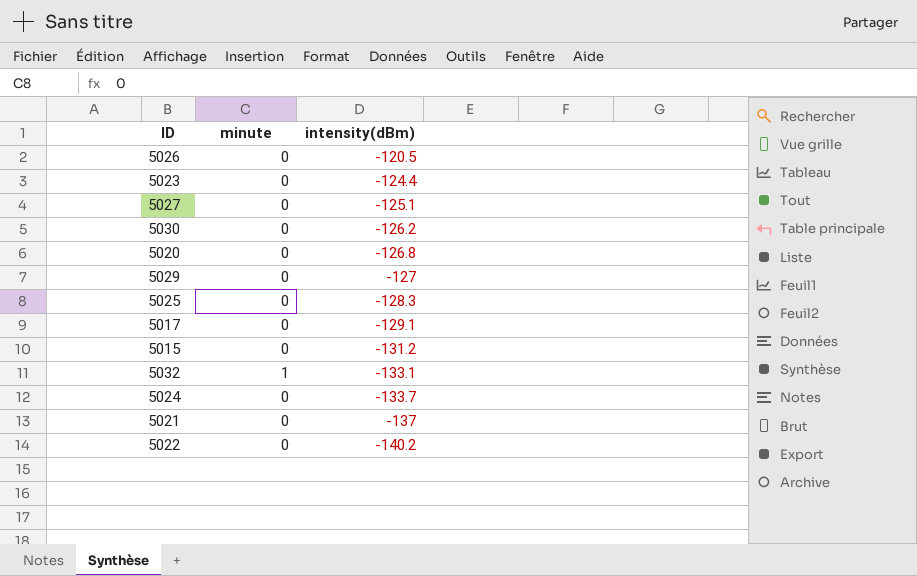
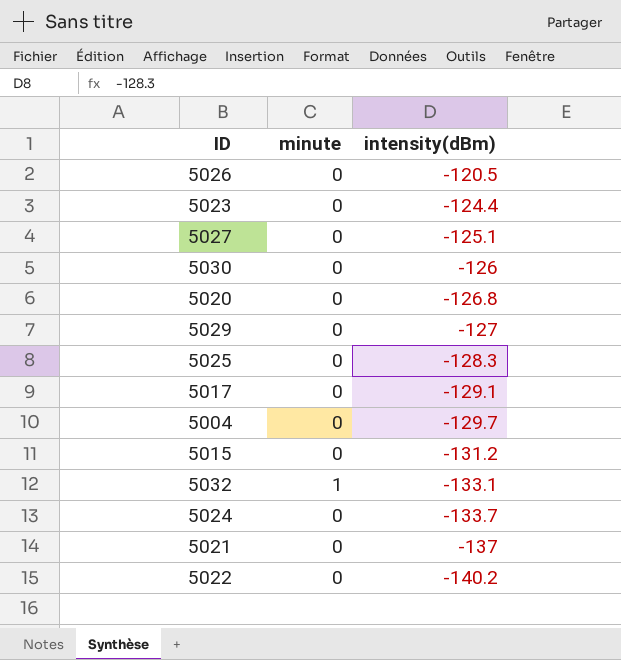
5030 | intensity(dBm): -126.2 -> -126
row 5004: none -> 0 | -129.7

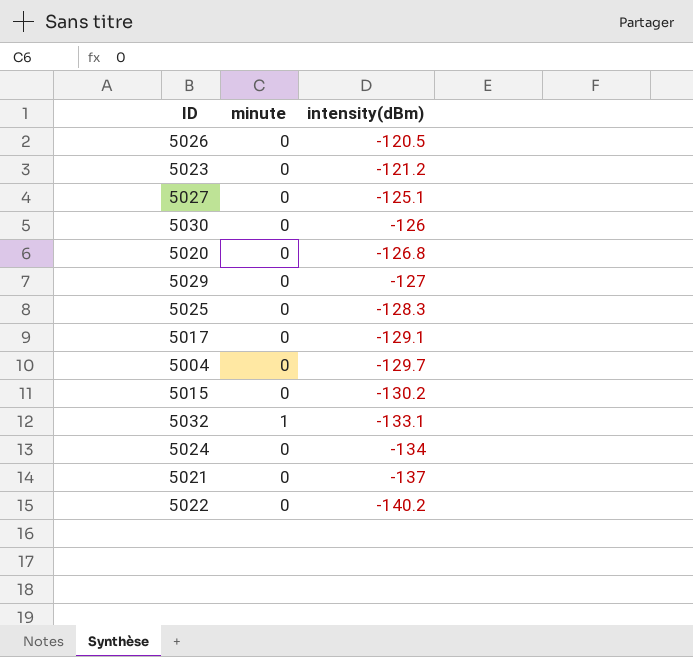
5023 | intensity(dBm): -124.4 -> -121.2
5015 | intensity(dBm): -131.2 -> -130.2
5024 | intensity(dBm): -133.7 -> -134

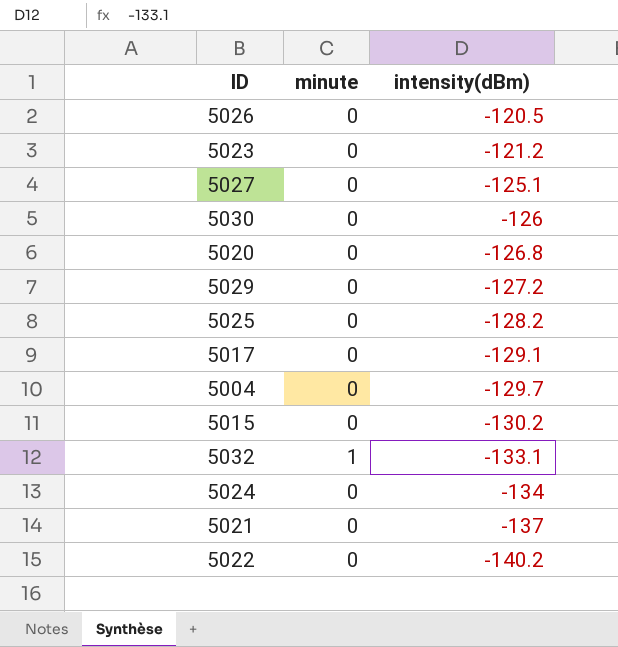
5029 | intensity(dBm): -127 -> -127.2
5025 | intensity(dBm): -128.3 -> -128.2

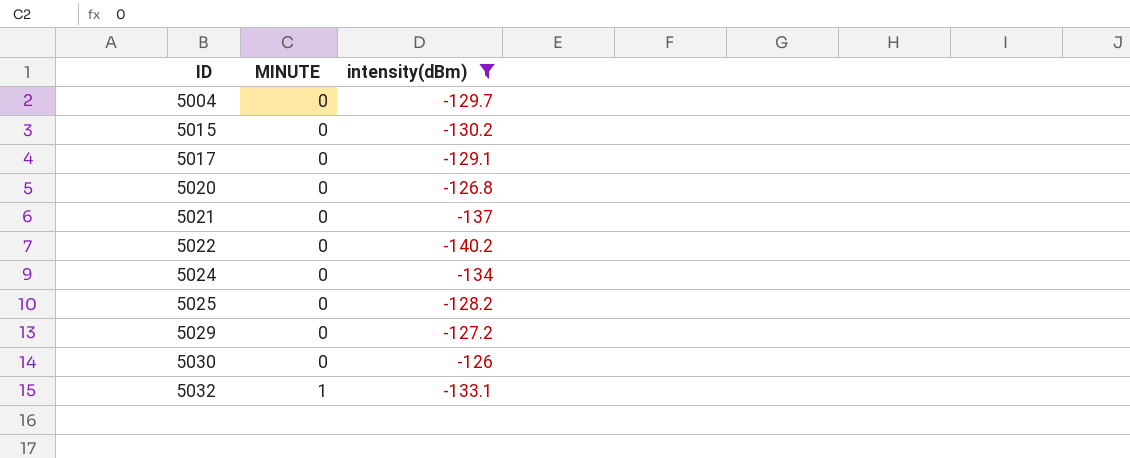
filter: none -> intensity(dBm) <= -126
row order: intensity(dBm) descending -> ID ascending
column name: minute -> MINUTE

